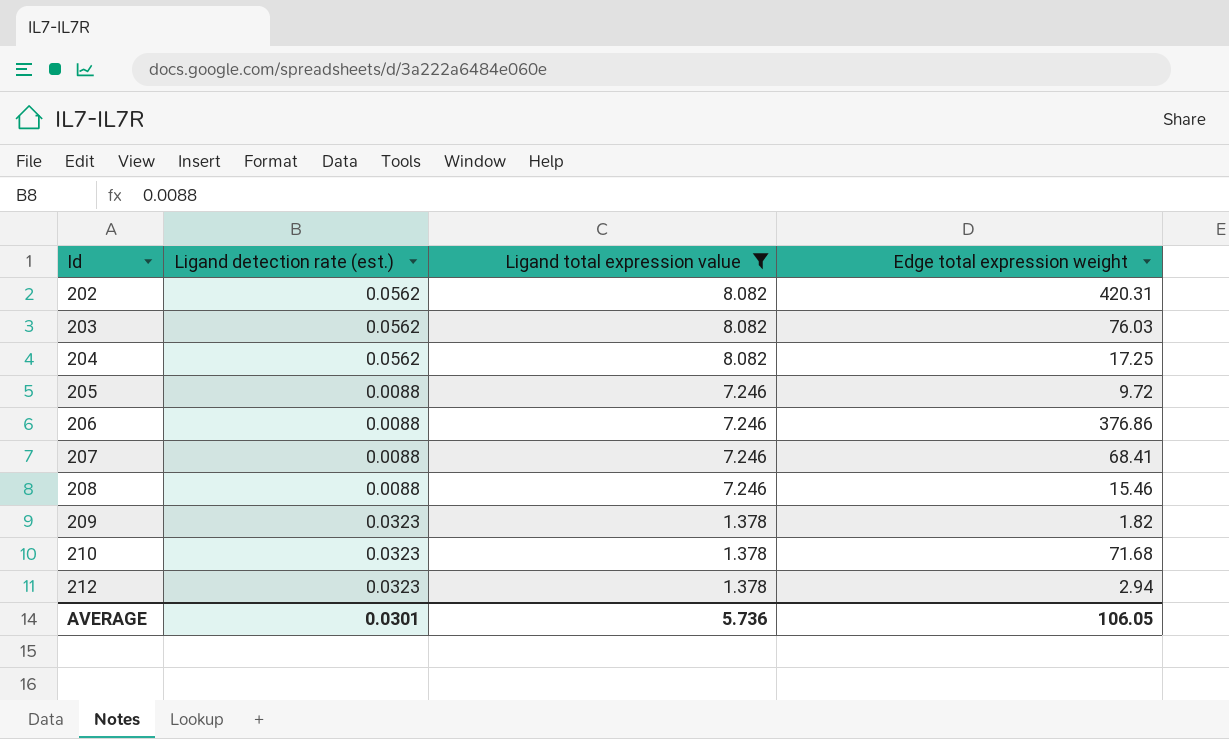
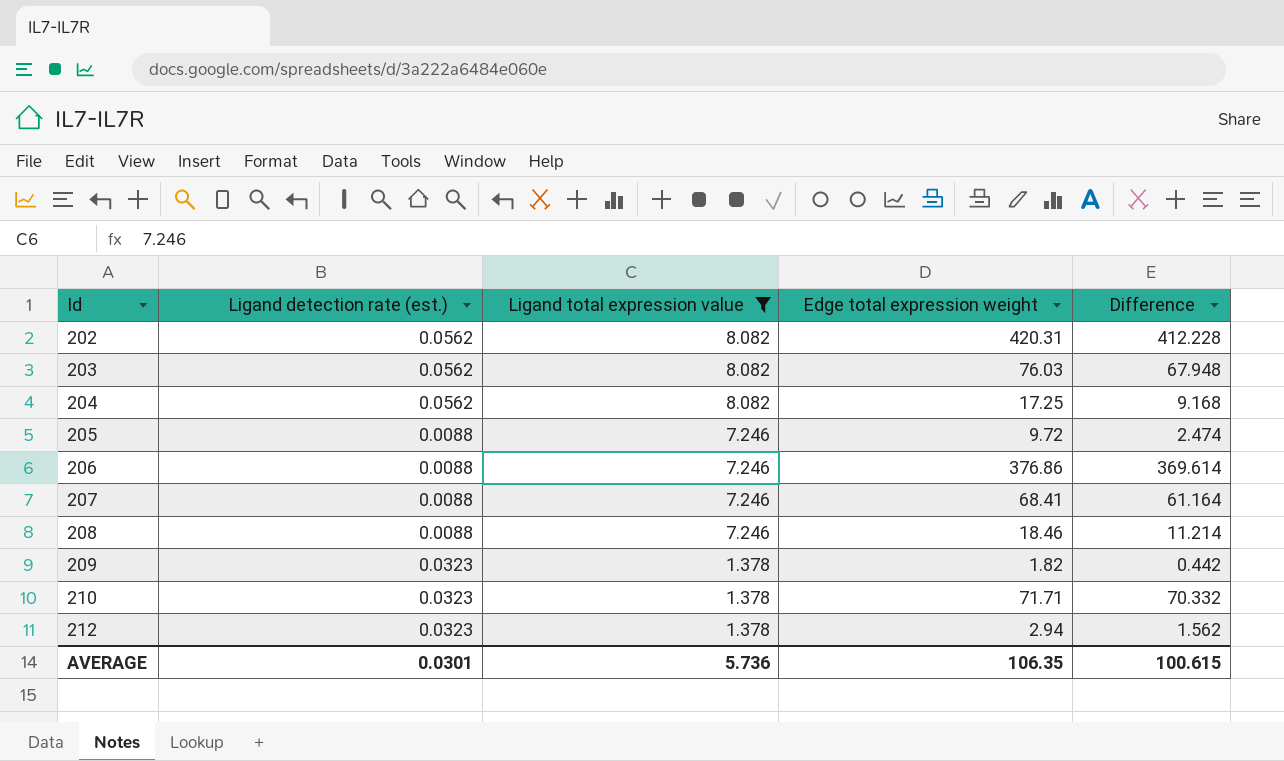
column Difference | formula: none -> [Edge total expression weight] - [Ligand total expression value]
208 | Edge total expression weight: 15.46 -> 18.46
210 | Edge total expression weight: 71.68 -> 71.71
AVERAGE | Edge total expression weight: 106.05 -> 106.35

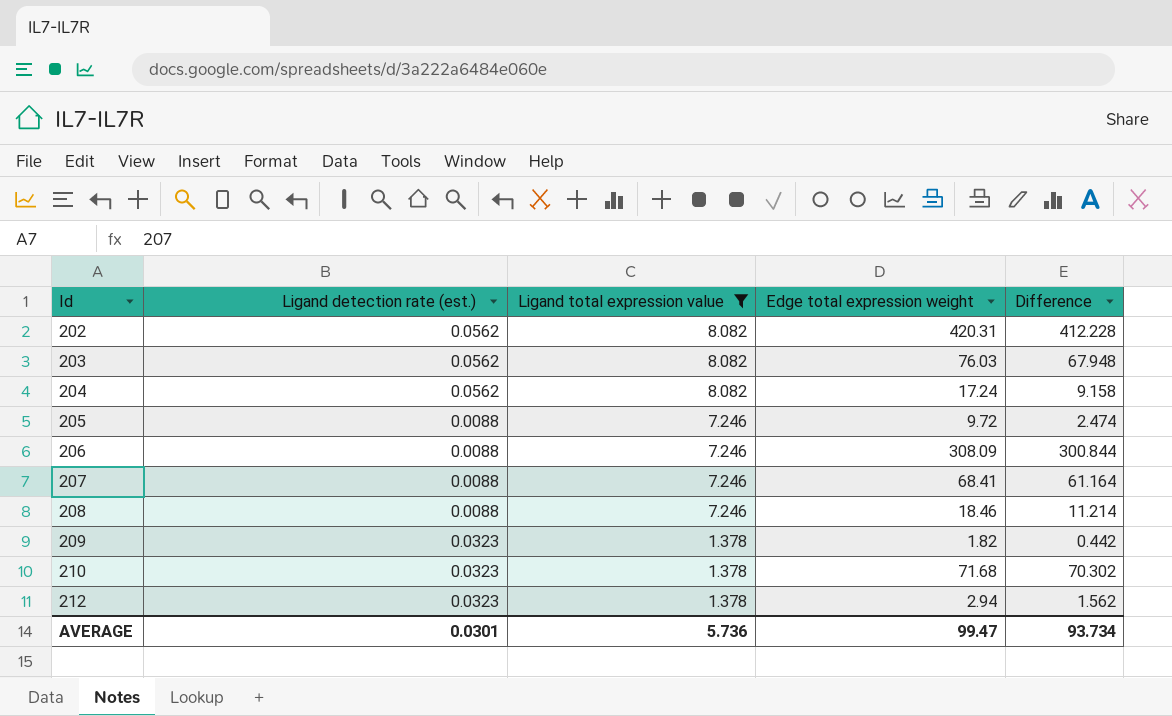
204 | Edge total expression weight: 17.25 -> 17.24
204 | Difference: 9.168 -> 9.158
206 | Edge total expression weight: 376.86 -> 308.09
206 | Difference: 369.614 -> 300.844
210 | Edge total expression weight: 71.71 -> 71.68
210 | Difference: 70.332 -> 70.302
AVERAGE | Edge total expression weight: 106.35 -> 99.47
AVERAGE | Difference: 100.615 -> 93.734

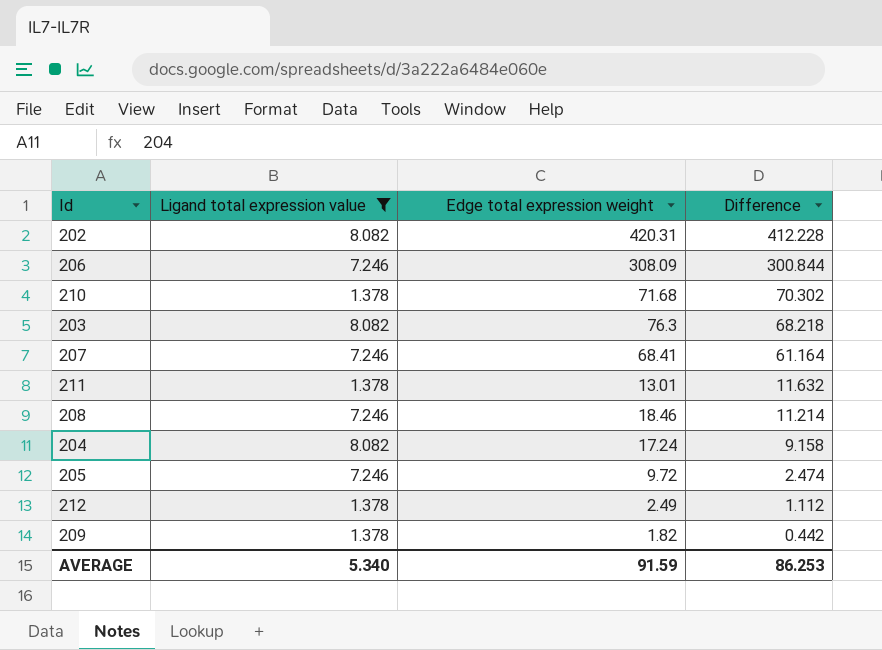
row order: Id ascending -> Difference descending
column Ligand detection rate (est.) | position: 2 -> none
203 | Edge total expression weight: 76.03 -> 76.3
203 | Difference: 67.948 -> 68.218
row 211: none -> 1.378 | 13.01 | 11.632
212 | Edge total expression weight: 2.94 -> 2.49
212 | Difference: 1.562 -> 1.112
AVERAGE | Ligand total expression value: 5.736 -> 5.340
AVERAGE | Edge total expression weight: 99.47 -> 91.59
AVERAGE | Difference: 93.734 -> 86.253

